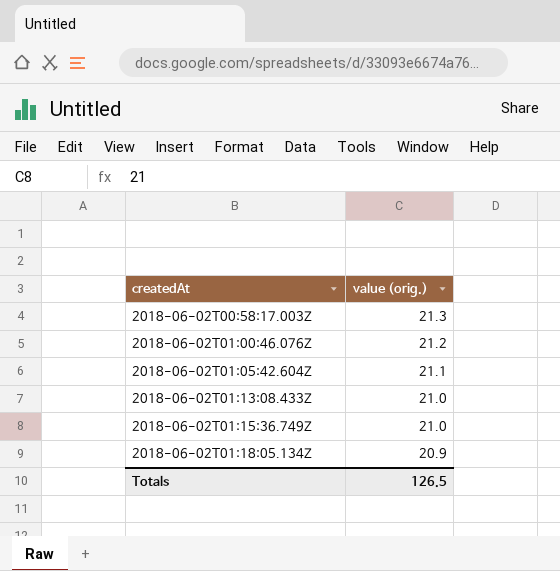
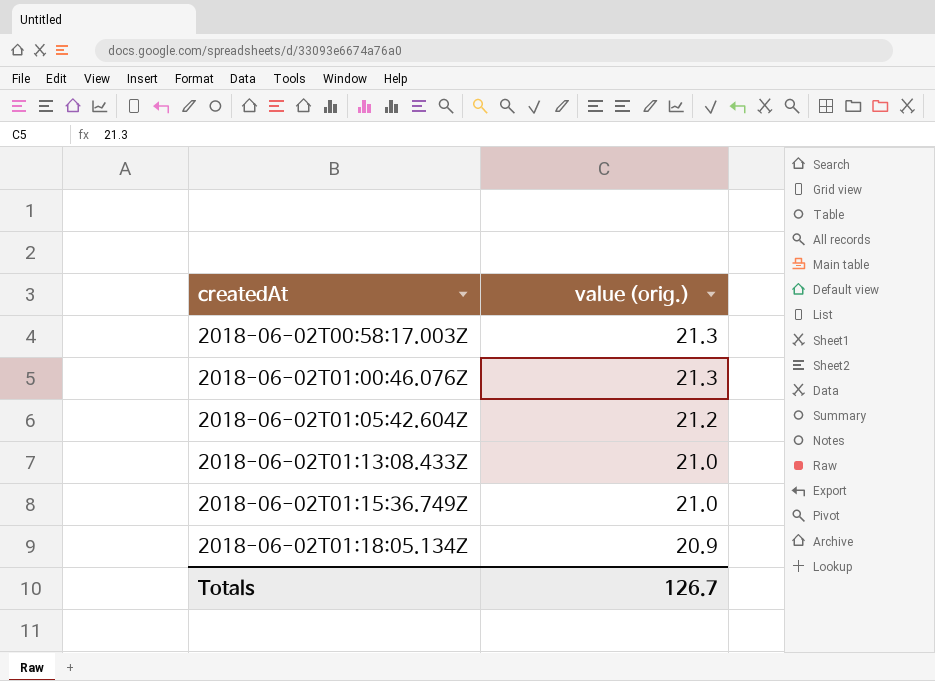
2018-06-02T01:00:46.076Z | value (orig.): 21.2 -> 21.3
2018-06-02T01:05:42.604Z | value (orig.): 21.1 -> 21.2
Totals | value (orig.): 126.5 -> 126.7

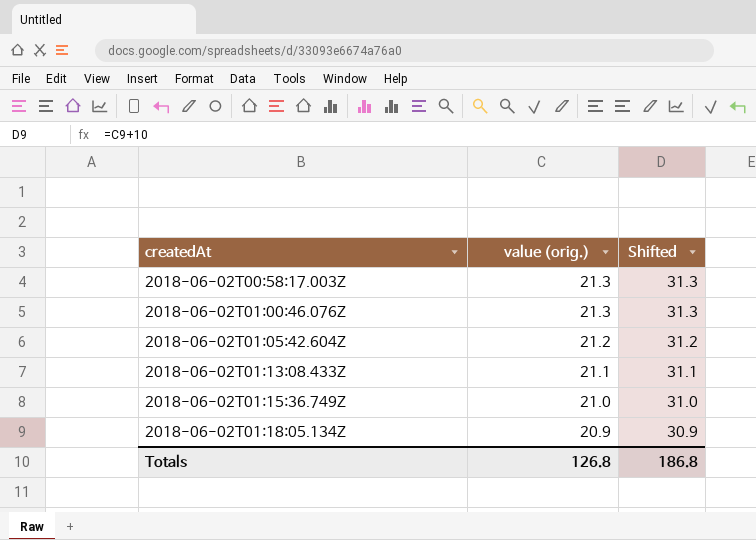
column Shifted | formula: none -> [value (orig.)] + 10
2018-06-02T01:13:08.433Z | value (orig.): 21.0 -> 21.1
Totals | value (orig.): 126.7 -> 126.8

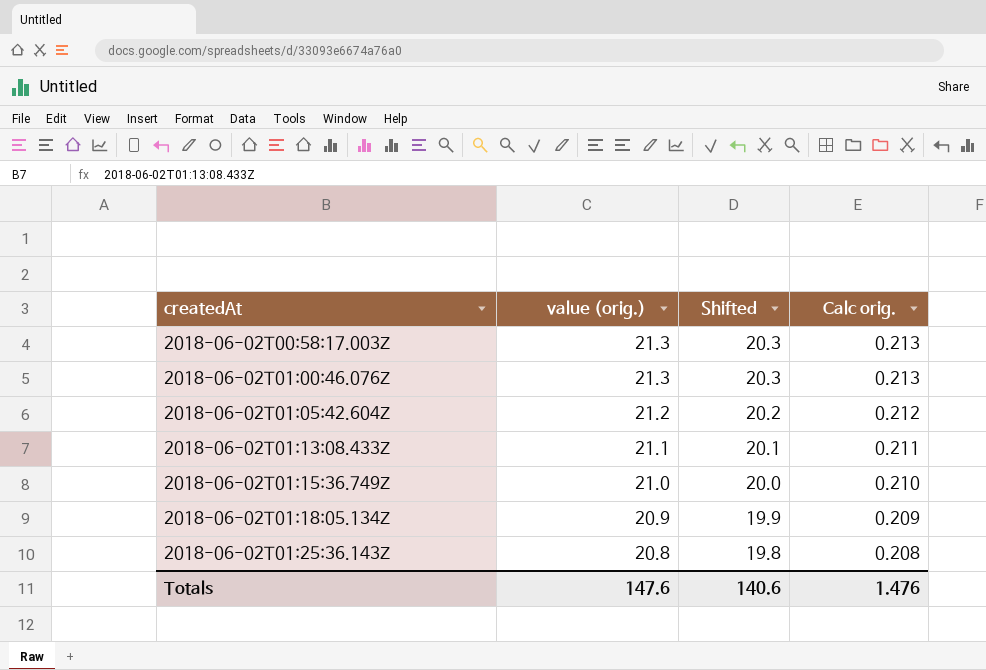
column Shifted | formula: [value (orig.)] + 10 -> [value (orig.)] - 1
column Calc orig. | formula: none -> [value (orig.)] * 0.01
row 2018-06-02T01:25:36.143Z: none -> 20.8 | 19.8 | 0.208
Totals | value (orig.): 126.8 -> 147.6
Totals | Shifted: 186.8 -> 140.6

